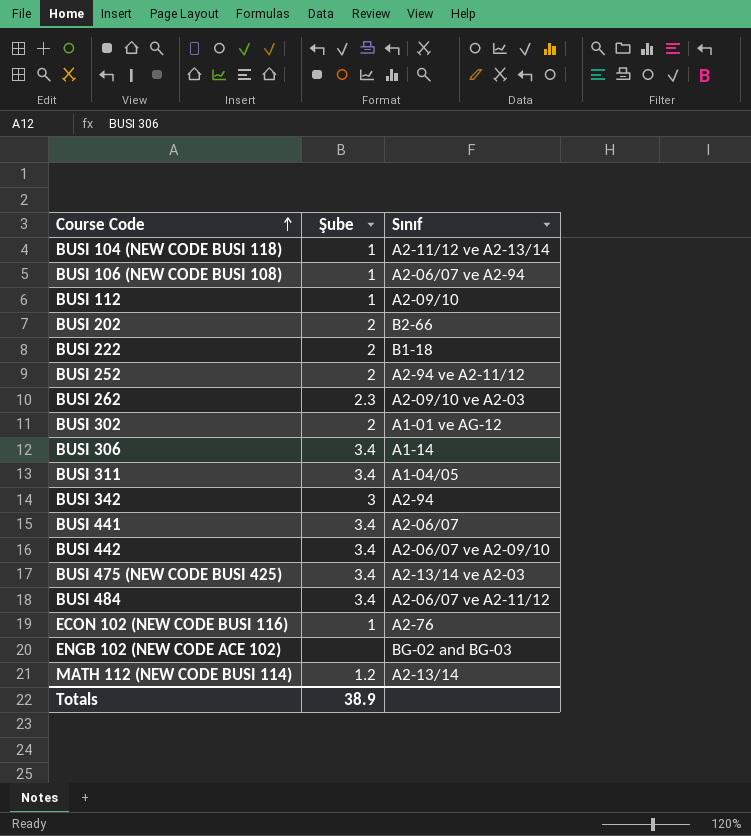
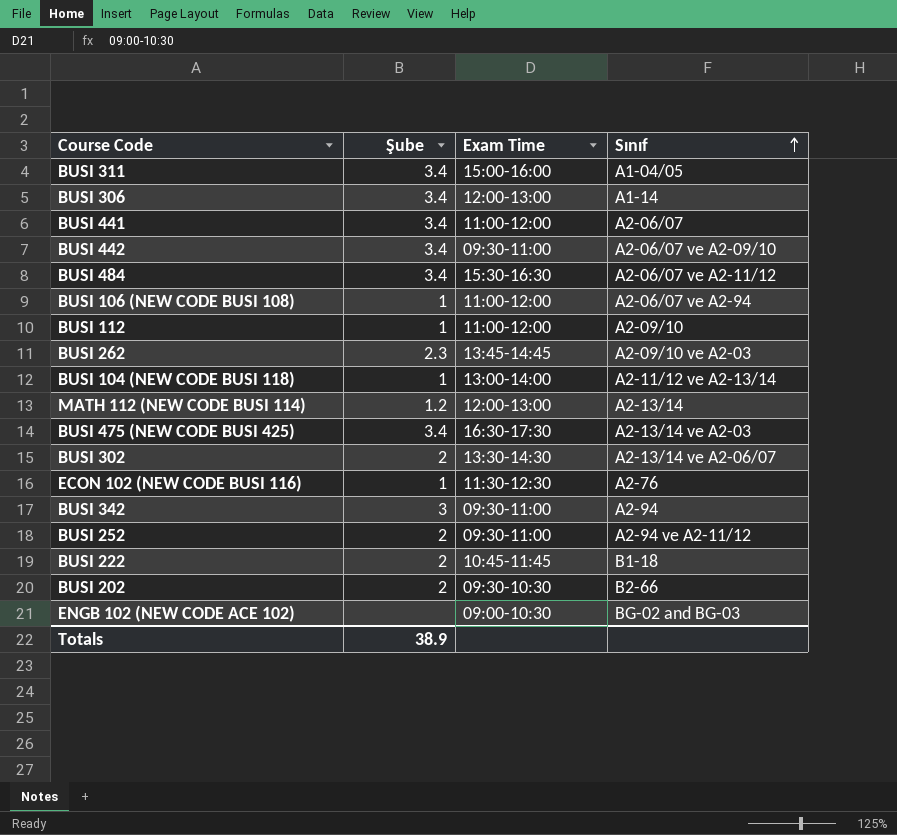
row order: Course Code ascending -> Sınıf ascending
column Exam Time | position: none -> 3
BUSI 302 | Sınıf: A1-01 ve AG-12 -> A2-13/14 ve A2-06/07

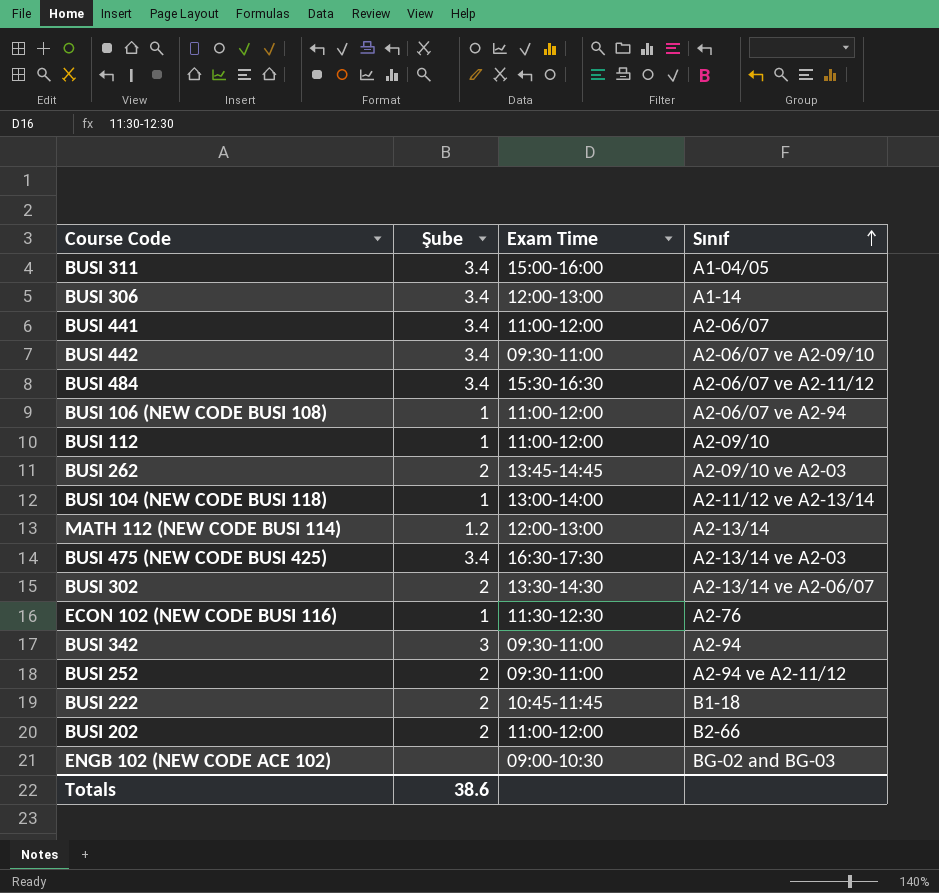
BUSI 262 | Şube: 2.3 -> 2
BUSI 202 | Exam Time: 09:30-10:30 -> 11:00-12:00
Totals | Şube: 38.9 -> 38.6

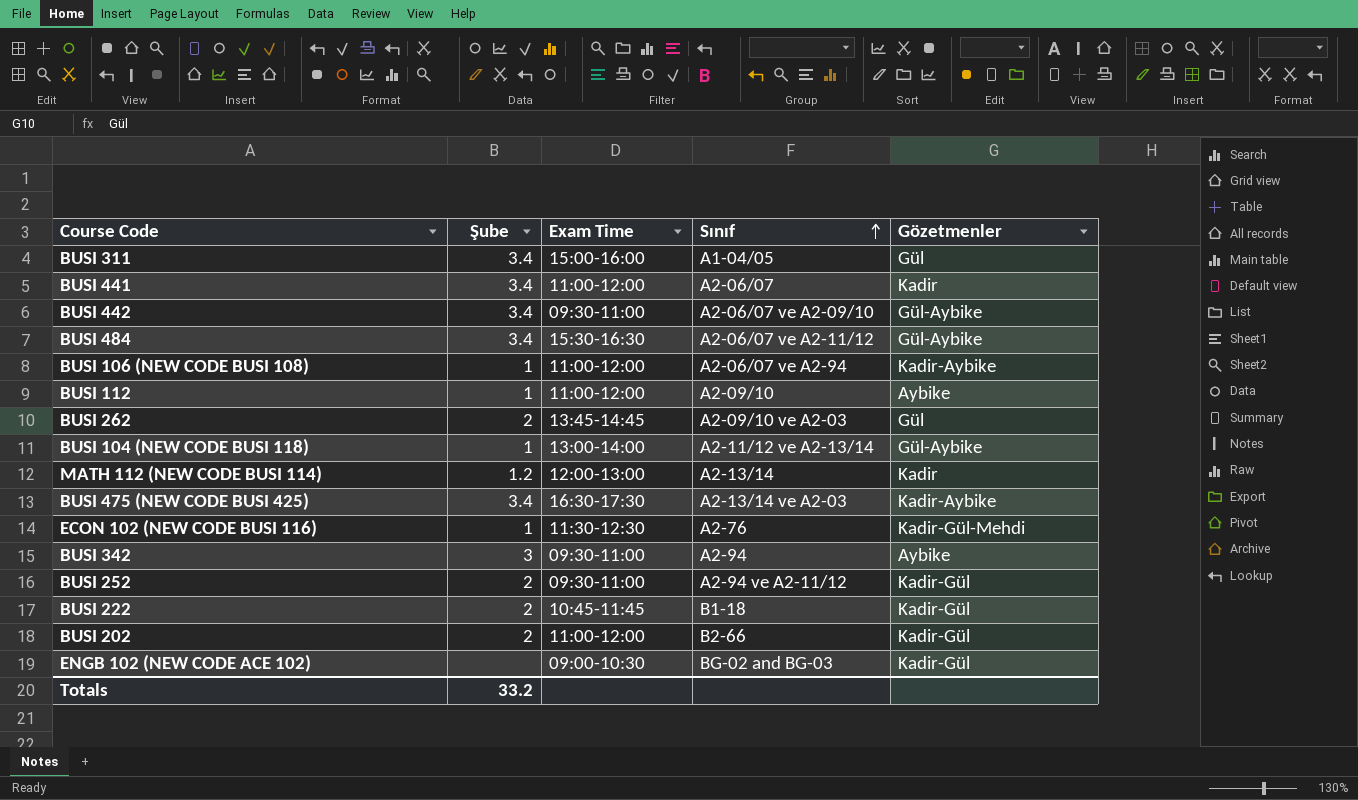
column Gözetmenler | position: none -> 5
row BUSI 306: 3.4 | 12:00-13:00 | A1-14 -> none
row BUSI 302: 2 | 13:30-14:30 | A2-13/14 ve A2-06/07 -> none
Totals | Şube: 38.6 -> 33.2

